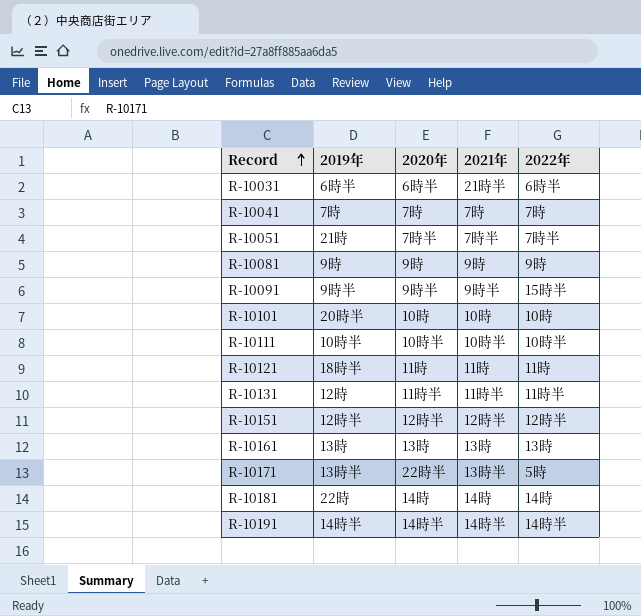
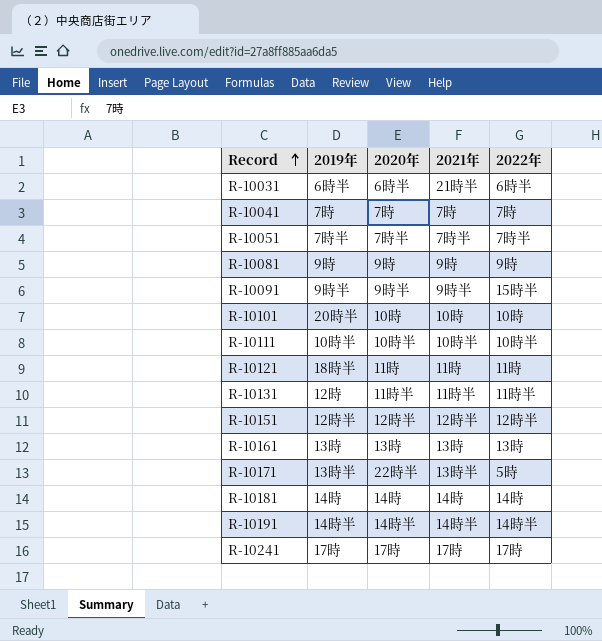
R-10051 | 2019年: 21時 -> 7時半
R-10181 | 2019年: 22時 -> 14時
row R-10241: none -> 17時 | 17時 | 17時 | 17時

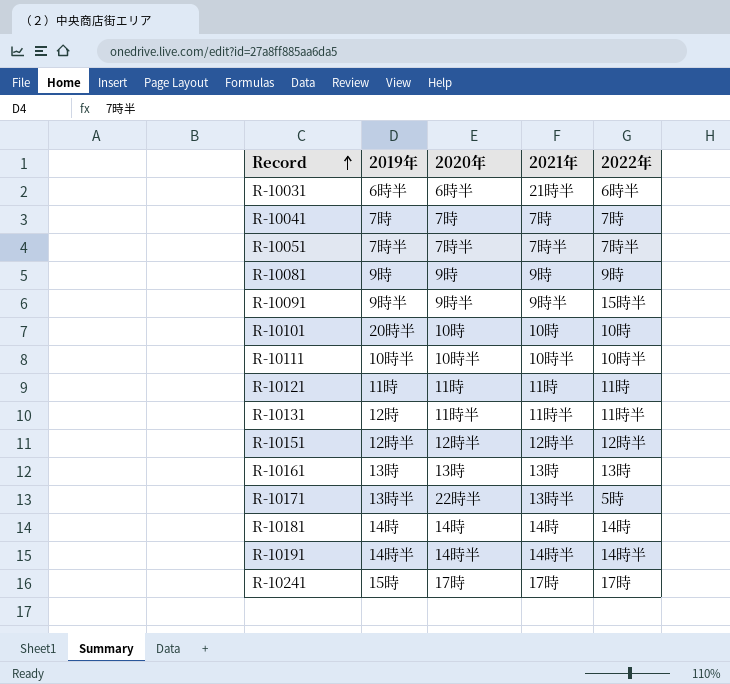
R-10121 | 2019年: 18時半 -> 11時
R-10241 | 2019年: 17時 -> 15時

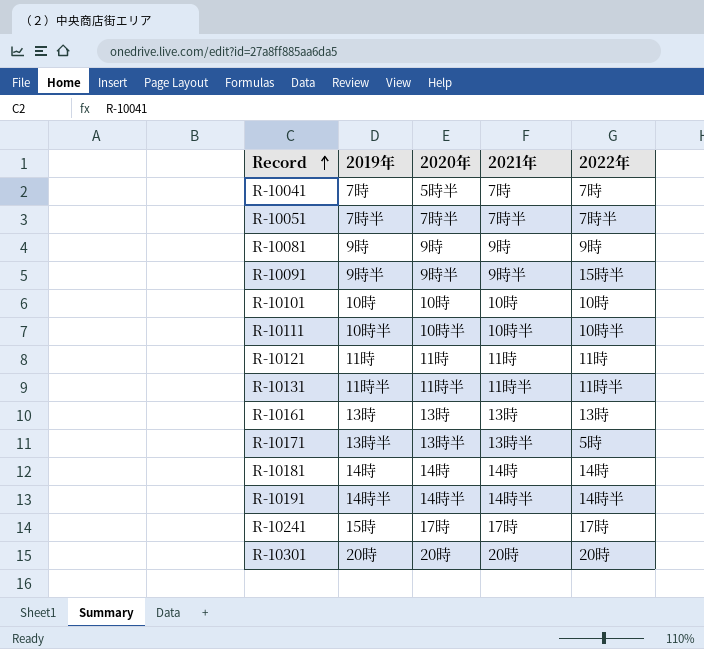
row R-10031: 6時半 | 6時半 | 21時半 | 6時半 -> none
row R-10151: 12時半 | 12時半 | 12時半 | 12時半 -> none
R-10041 | 2020年: 7時 -> 5時半
R-10101 | 2019年: 20時半 -> 10時
R-10131 | 2019年: 12時 -> 11時半
R-10171 | 2020年: 22時半 -> 13時半
row R-10301: none -> 20時 | 20時 | 20時 | 20時

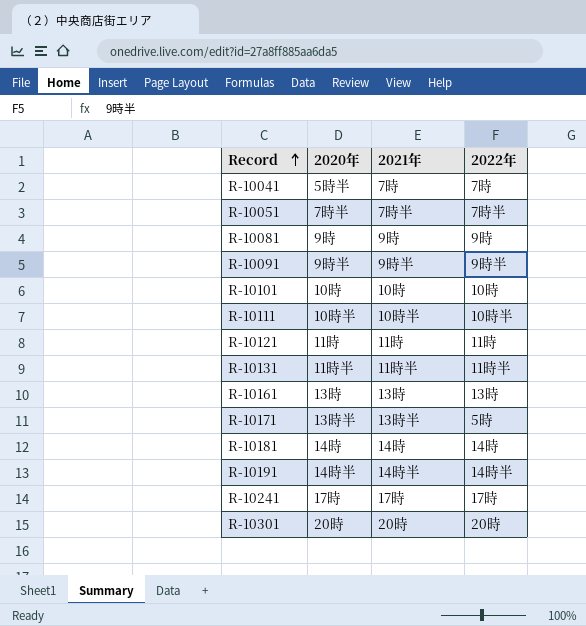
column 2019年 | position: 2 -> none
R-10091 | 2022年: 15時半 -> 9時半

